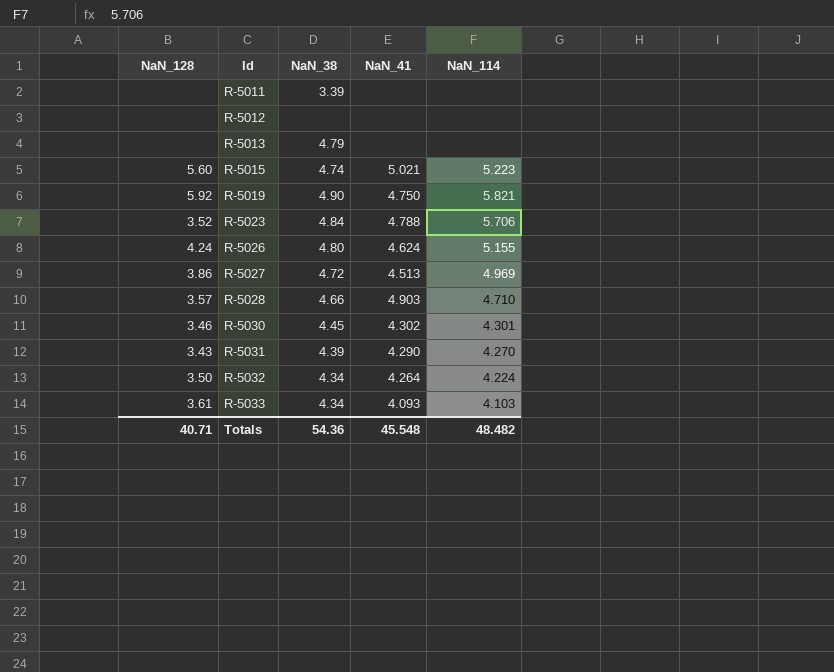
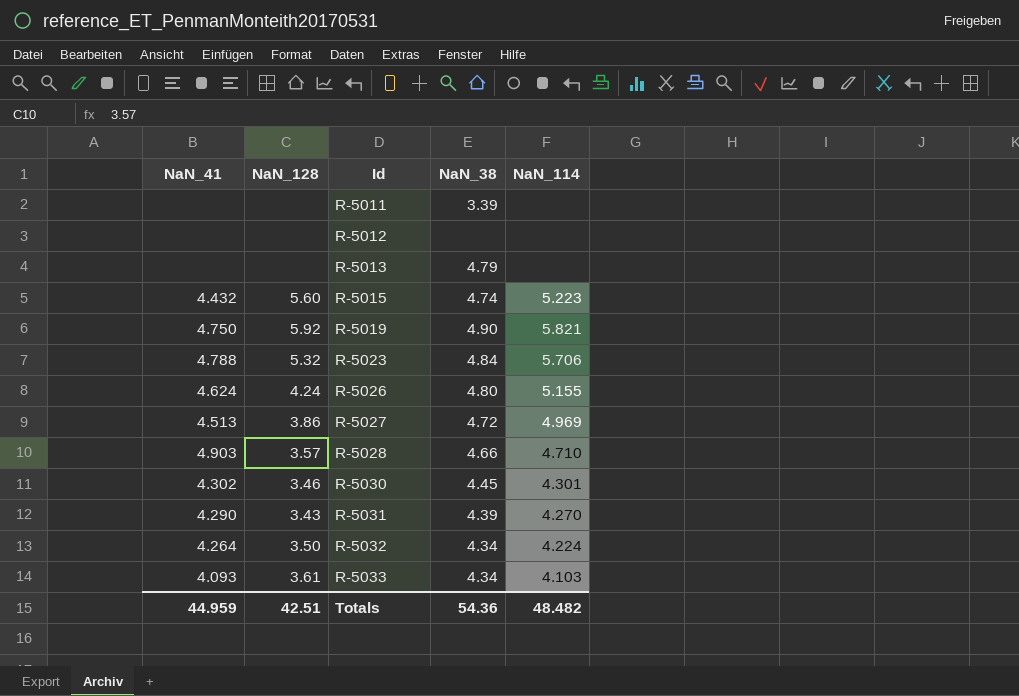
column NaN_41 | position: 4 -> 1
R-5015 | NaN_41: 5.021 -> 4.432
R-5023 | NaN_128: 3.52 -> 5.32
Totals | NaN_41: 45.548 -> 44.959
Totals | NaN_128: 40.71 -> 42.51

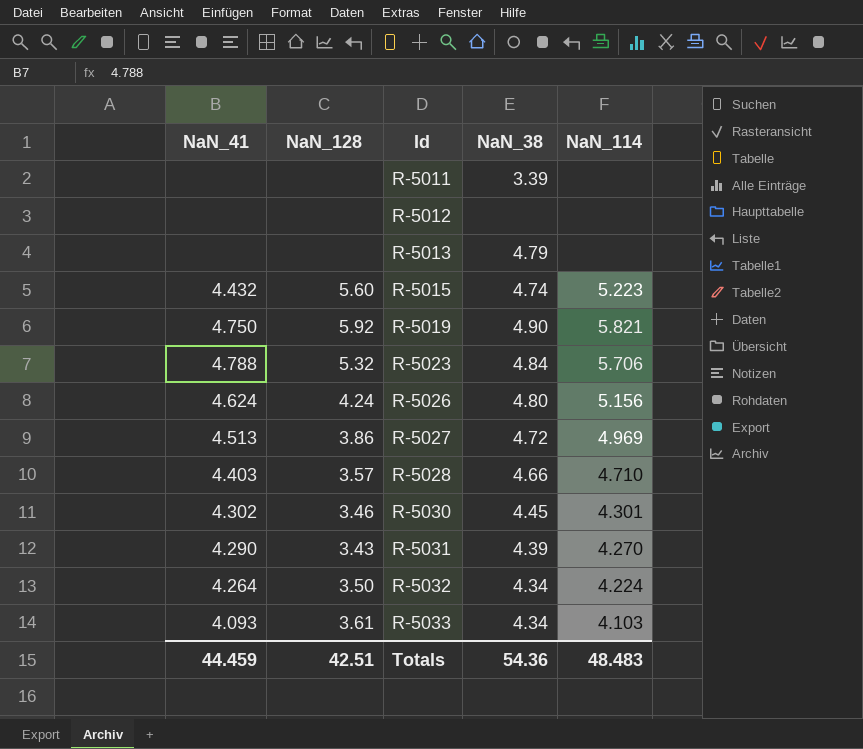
R-5026 | NaN_114: 5.155 -> 5.156
R-5028 | NaN_41: 4.903 -> 4.403
Totals | NaN_41: 44.959 -> 44.459
Totals | NaN_114: 48.482 -> 48.483

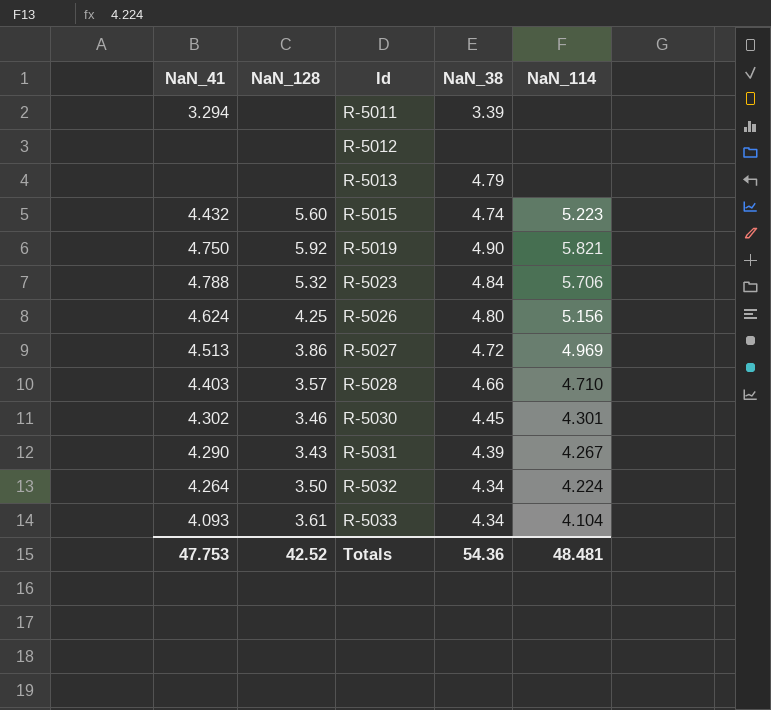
R-5011 | NaN_41: none -> 3.294
R-5026 | NaN_128: 4.24 -> 4.25
R-5031 | NaN_114: 4.270 -> 4.267
R-5033 | NaN_114: 4.103 -> 4.104
Totals | NaN_41: 44.459 -> 47.753
Totals | NaN_128: 42.51 -> 42.52
Totals | NaN_114: 48.483 -> 48.481

